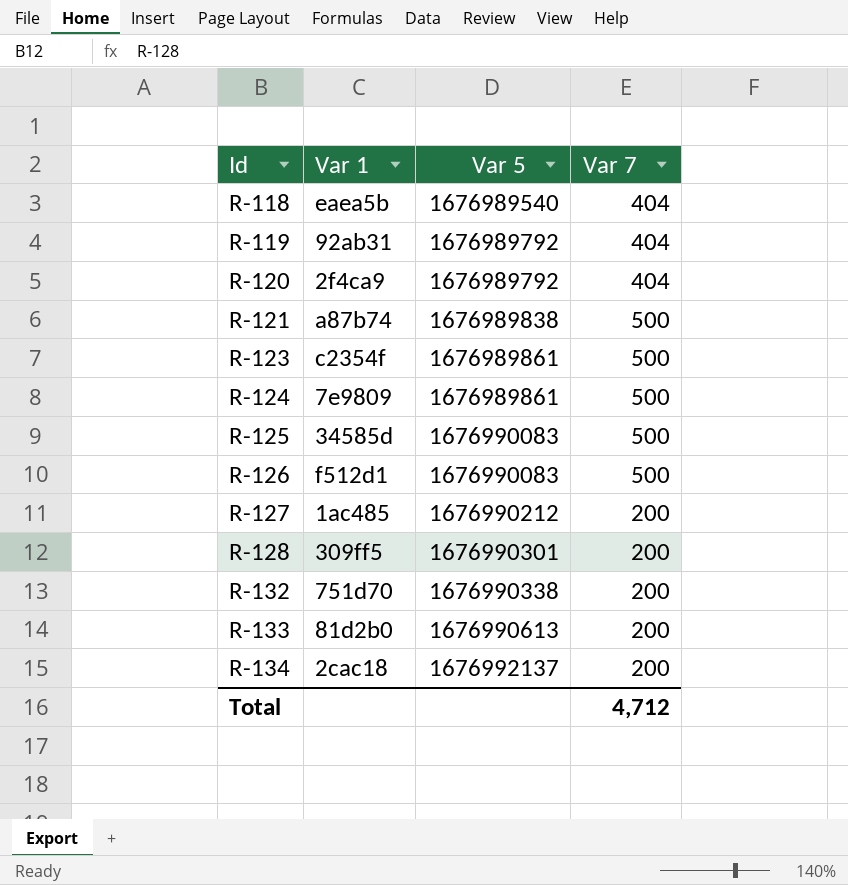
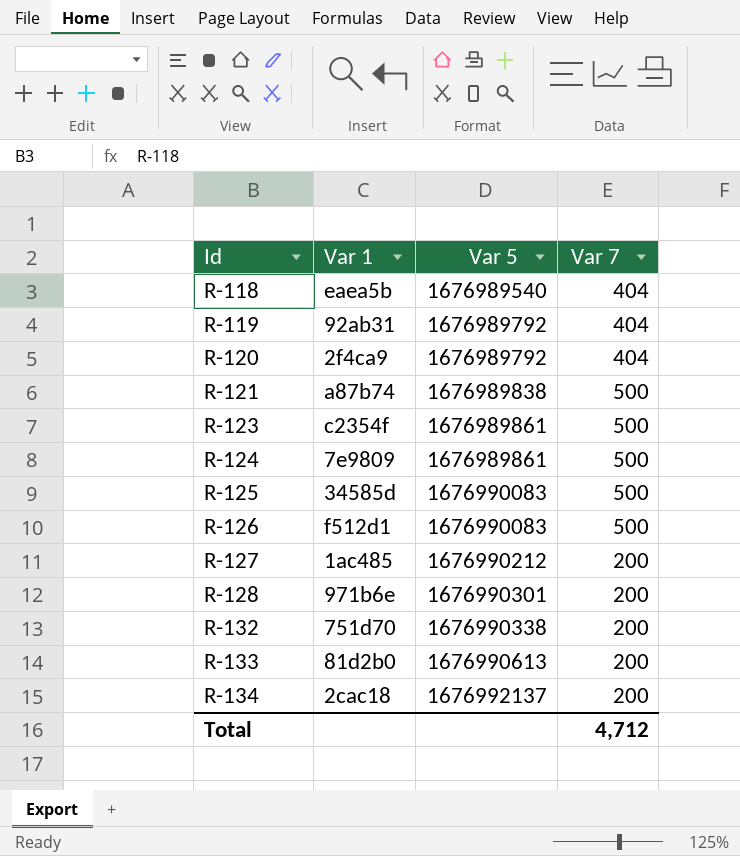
R-128 | Var 1: 309ff5 -> 971b6e

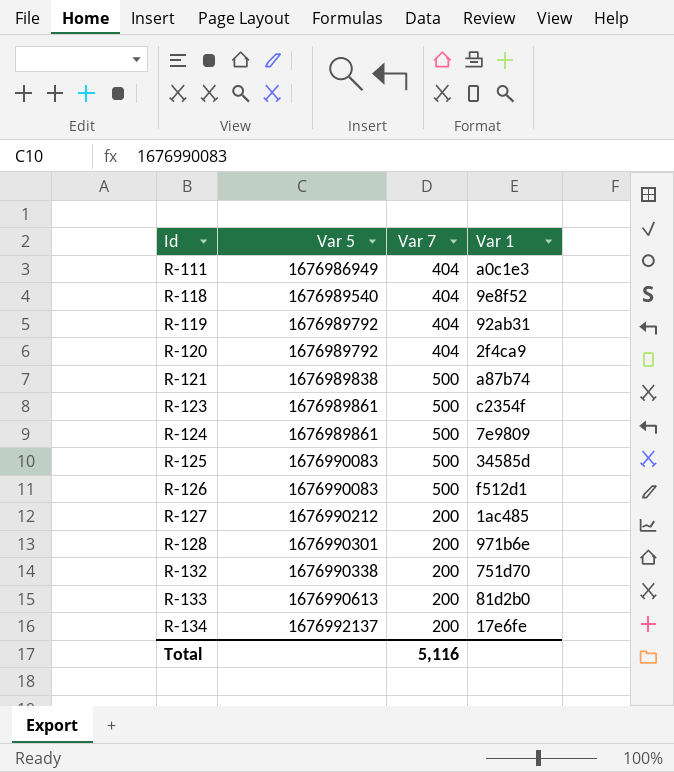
column Var 1 | position: 2 -> 4
row R-111: none -> 1676986949 | 404 | a0c1e3
R-118 | Var 1: eaea5b -> 9e8f52
R-134 | Var 1: 2cac18 -> 17e6fe
Total | Var 7: 4,712 -> 5,116

